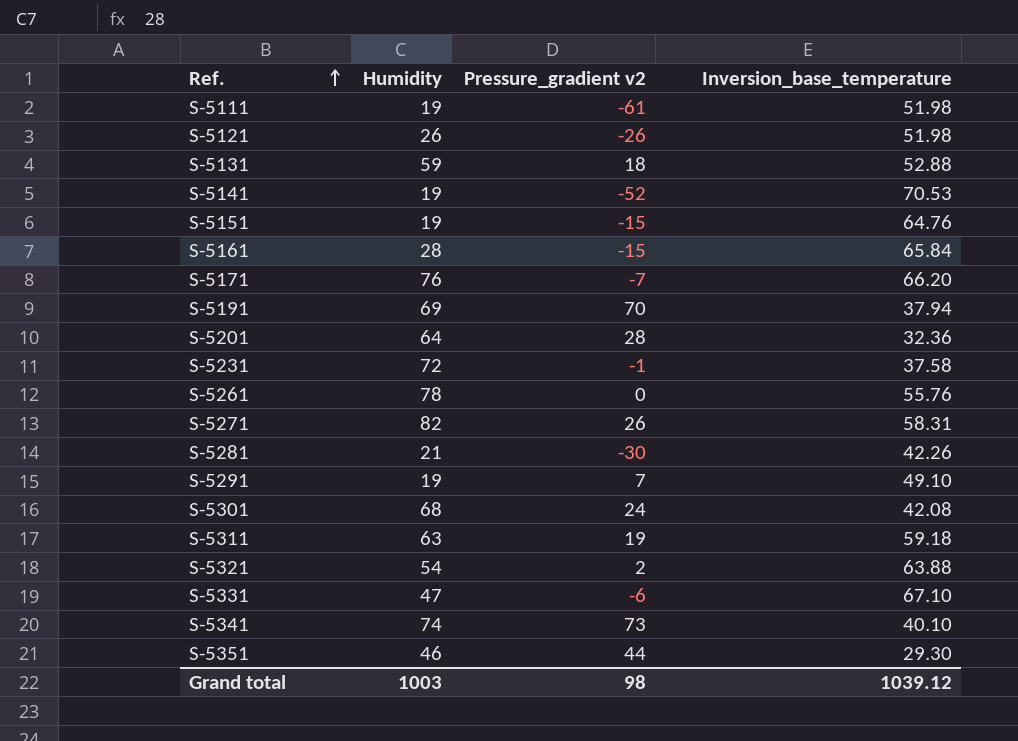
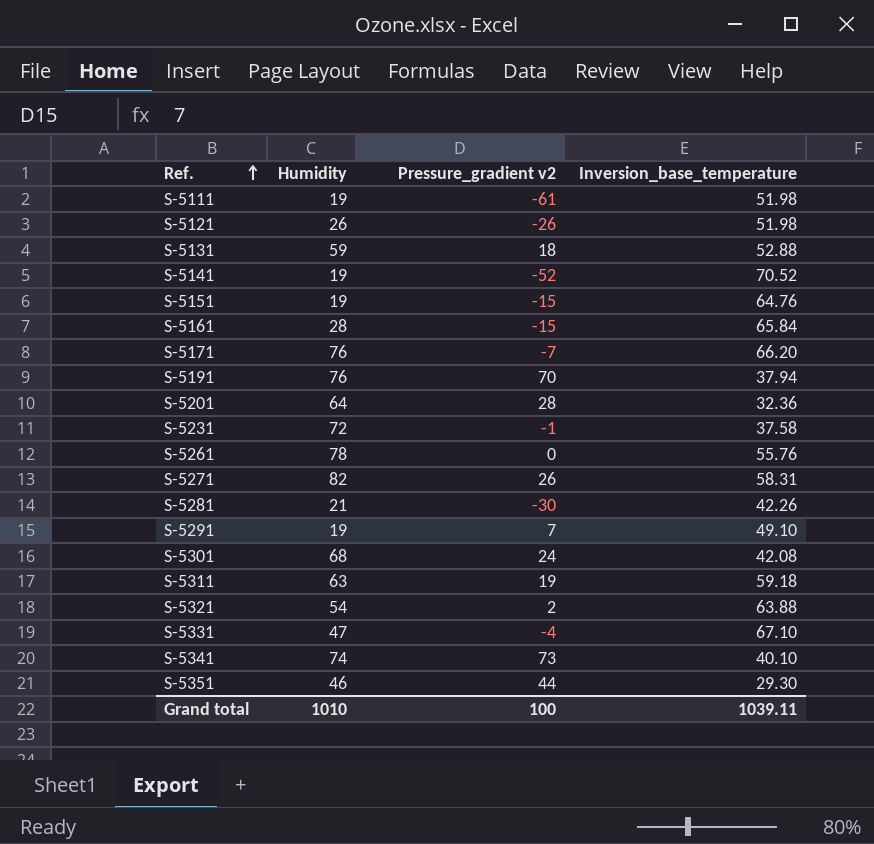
S-5141 | Inversion_base_temperature: 70.53 -> 70.52
S-5191 | Humidity: 69 -> 76
S-5331 | Pressure_gradient v2: -6 -> -4
Grand total | Humidity: 1003 -> 1010
Grand total | Pressure_gradient v2: 98 -> 100
Grand total | Inversion_base_temperature: 1039.12 -> 1039.11

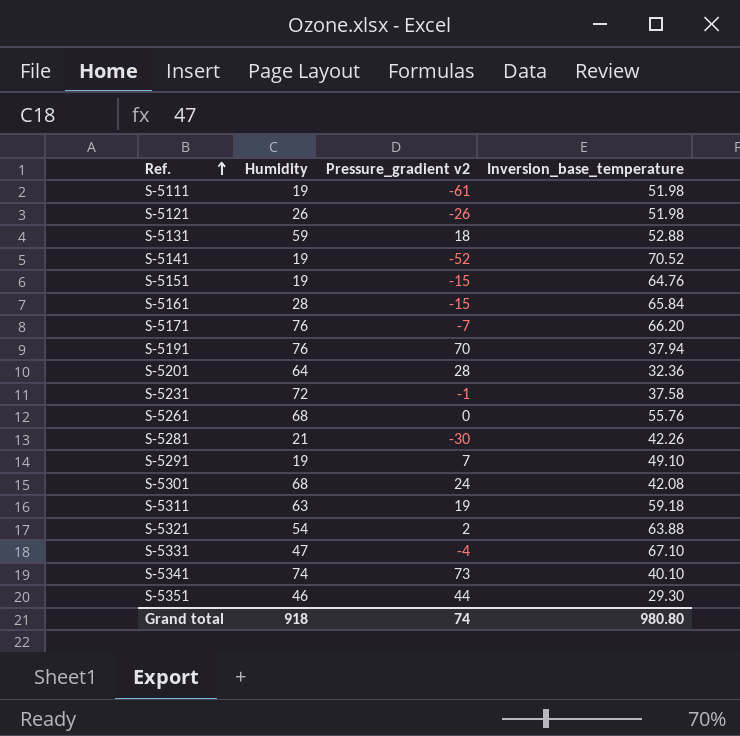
row S-5271: 82 | 26 | 58.31 -> none
S-5261 | Humidity: 78 -> 68
Grand total | Humidity: 1010 -> 918
Grand total | Pressure_gradient v2: 100 -> 74
Grand total | Inversion_base_temperature: 1039.11 -> 980.80

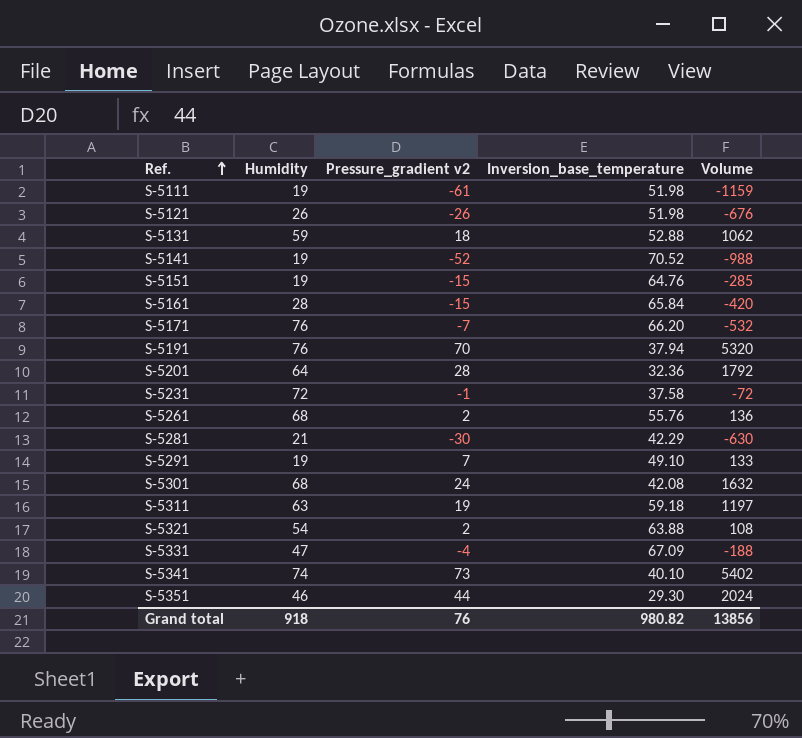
column Volume | formula: none -> [Humidity] * [Pressure_gradient v2]
S-5261 | Pressure_gradient v2: 0 -> 2
S-5281 | Inversion_base_temperature: 42.26 -> 42.29
S-5331 | Inversion_base_temperature: 67.10 -> 67.09
Grand total | Pressure_gradient v2: 74 -> 76
Grand total | Inversion_base_temperature: 980.80 -> 980.82

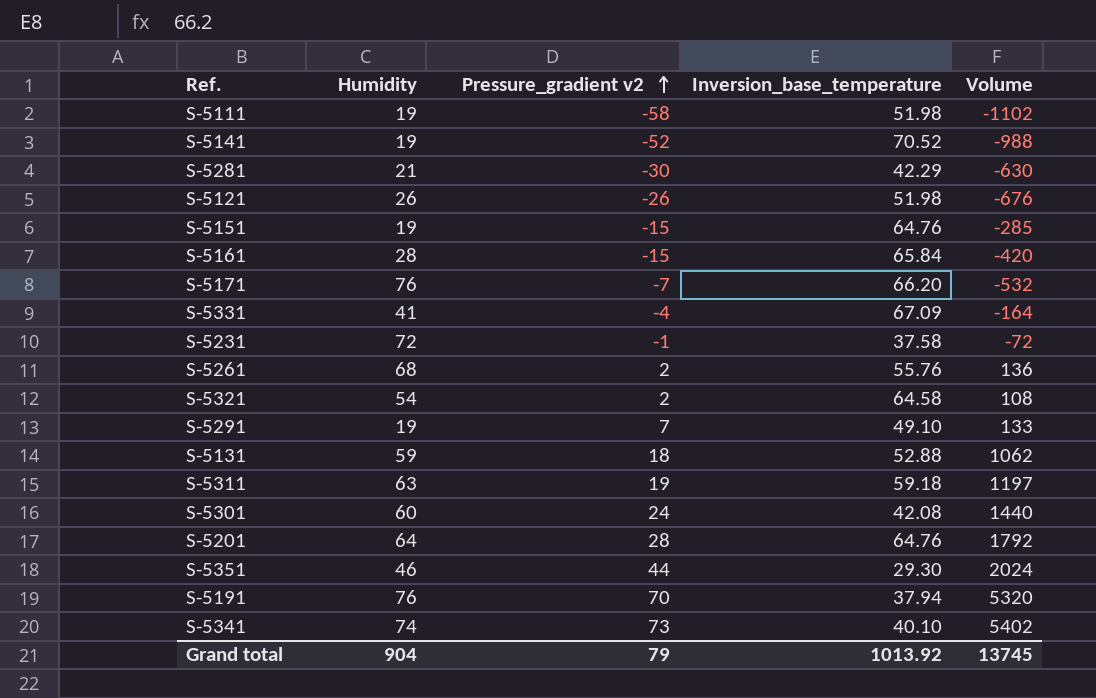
row order: Ref. ascending -> Pressure_gradient v2 ascending
S-5111 | Pressure_gradient v2: -61 -> -58
S-5111 | Volume: -1159 -> -1102
S-5331 | Humidity: 47 -> 41
S-5331 | Volume: -188 -> -164
S-5321 | Inversion_base_temperature: 63.88 -> 64.58
S-5301 | Humidity: 68 -> 60
S-5301 | Volume: 1632 -> 1440
S-5201 | Inversion_base_temperature: 32.36 -> 64.76
Grand total | Humidity: 918 -> 904
Grand total | Pressure_gradient v2: 76 -> 79
Grand total | Inversion_base_temperature: 980.82 -> 1013.92
Grand total | Volume: 13856 -> 13745

